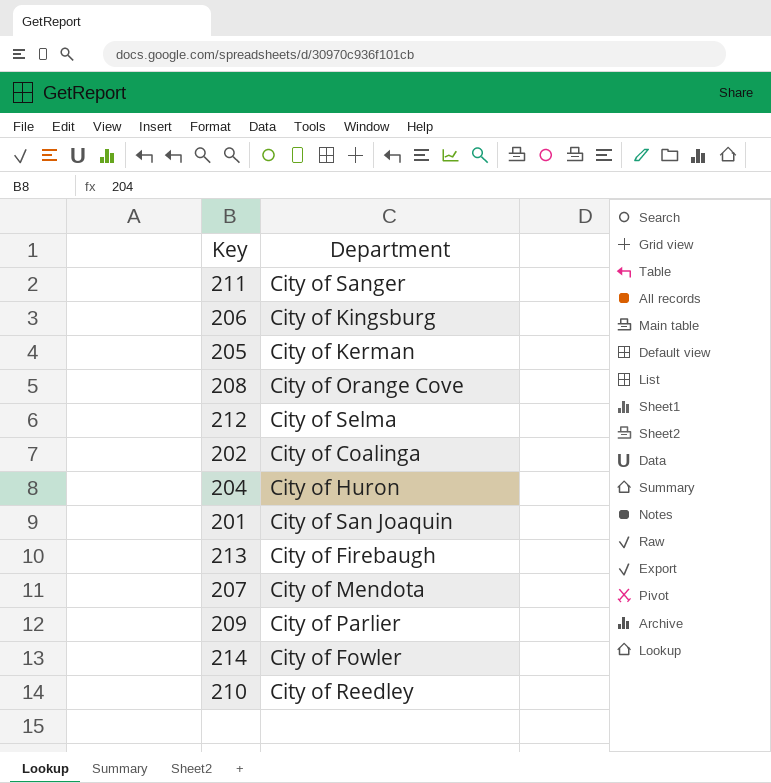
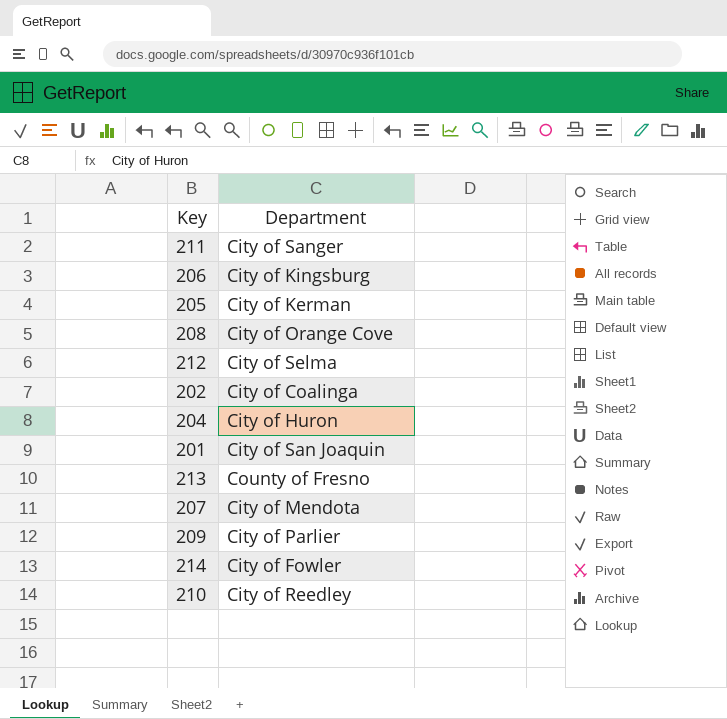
213 | Department: City of Firebaugh -> County of Fresno

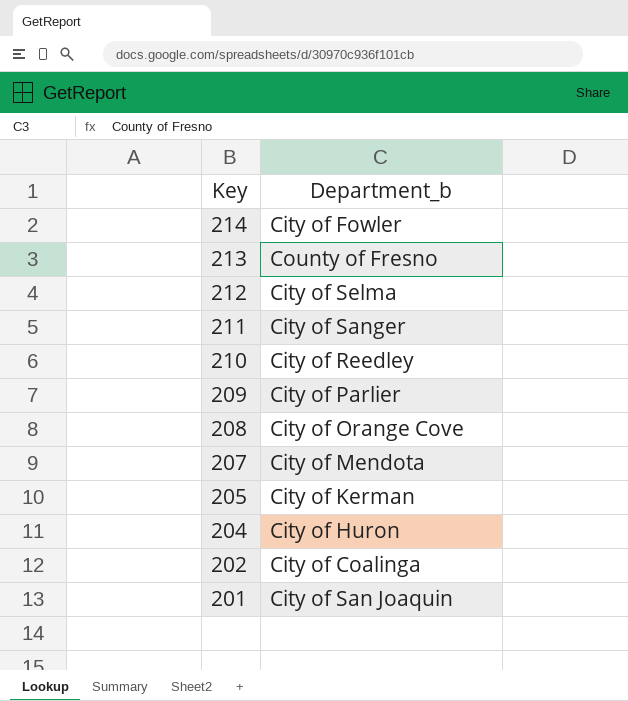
row order: none -> Key descending
column name: Department -> Department_b
row 206: City of Kingsburg -> none

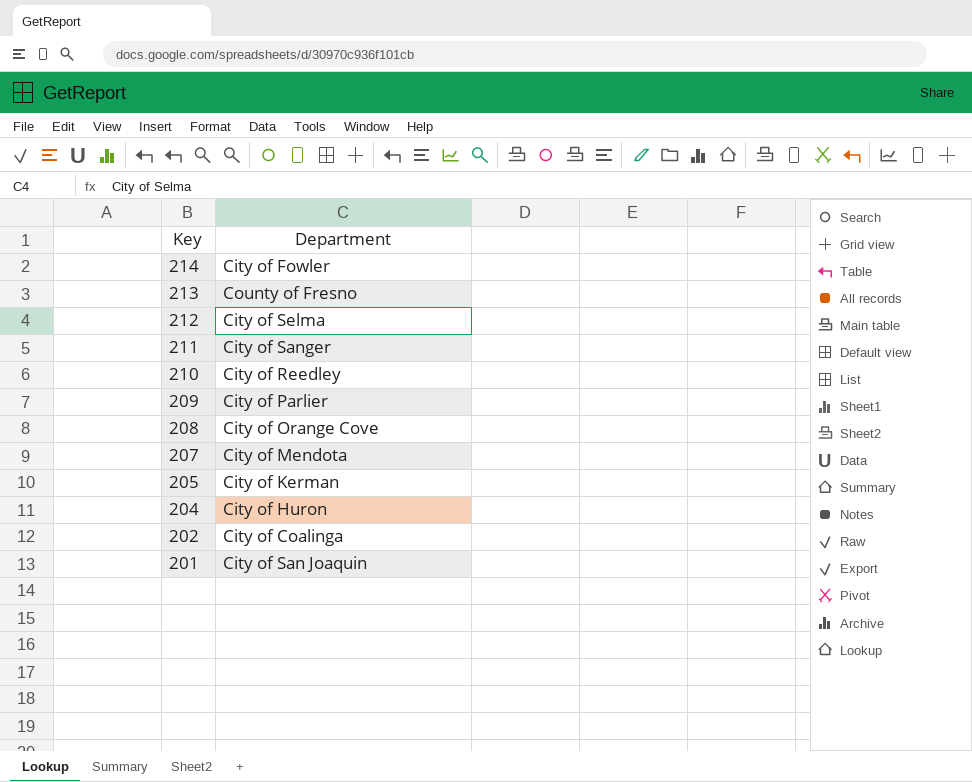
column name: Department_b -> Department

